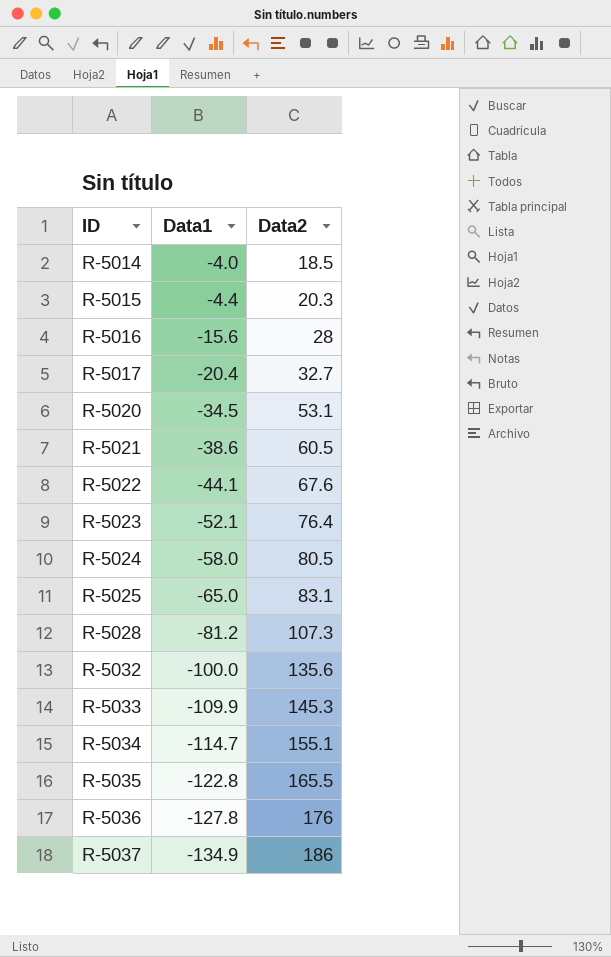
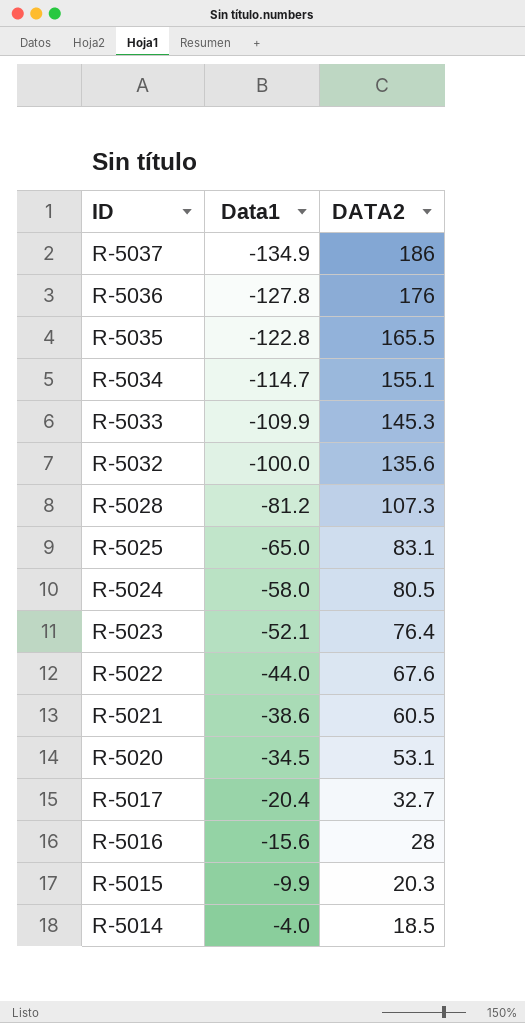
row order: ID ascending -> ID descending
column name: Data2 -> DATA2
R-5022 | Data1: -44.1 -> -44.0
R-5015 | Data1: -4.4 -> -9.9

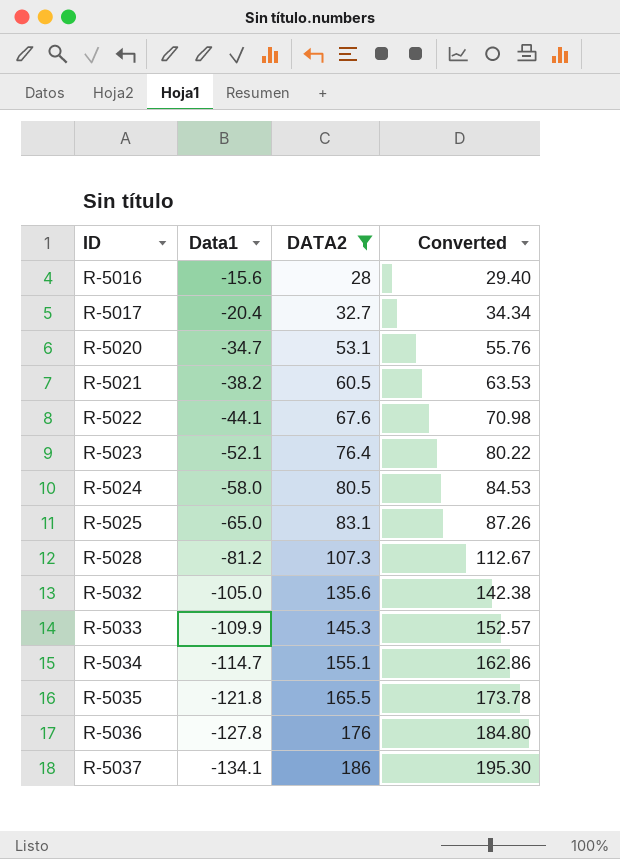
filter: none -> DATA2 >= 28
row order: ID descending -> ID ascending
column Converted | formula: none -> [DATA2] * 1.05
R-5020 | Data1: -34.5 -> -34.7
R-5021 | Data1: -38.6 -> -38.2
R-5022 | Data1: -44.0 -> -44.1
R-5032 | Data1: -100.0 -> -105.0
R-5035 | Data1: -122.8 -> -121.8
R-5037 | Data1: -134.9 -> -134.1

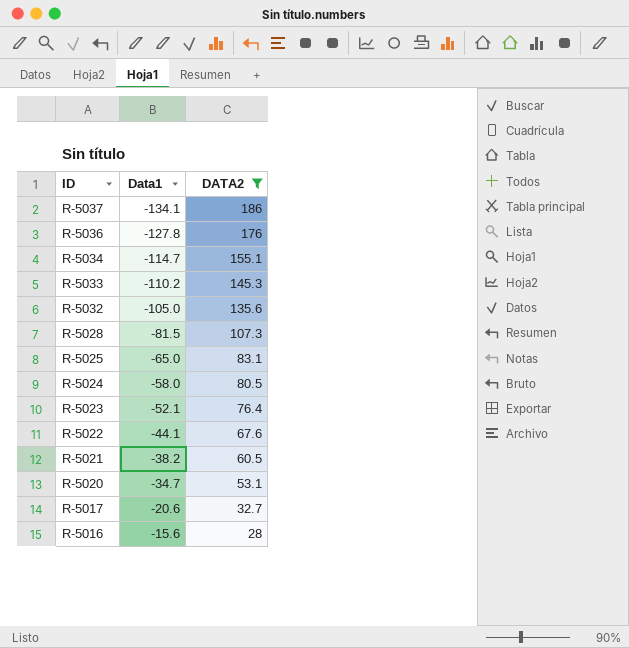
row order: ID ascending -> ID descending
column Converted | formula: [DATA2] * 1.05 -> none
row R-5035: -121.8 | 165.5 | 173.78 -> none
R-5033 | Data1: -109.9 -> -110.2
R-5028 | Data1: -81.2 -> -81.5
R-5017 | Data1: -20.4 -> -20.6

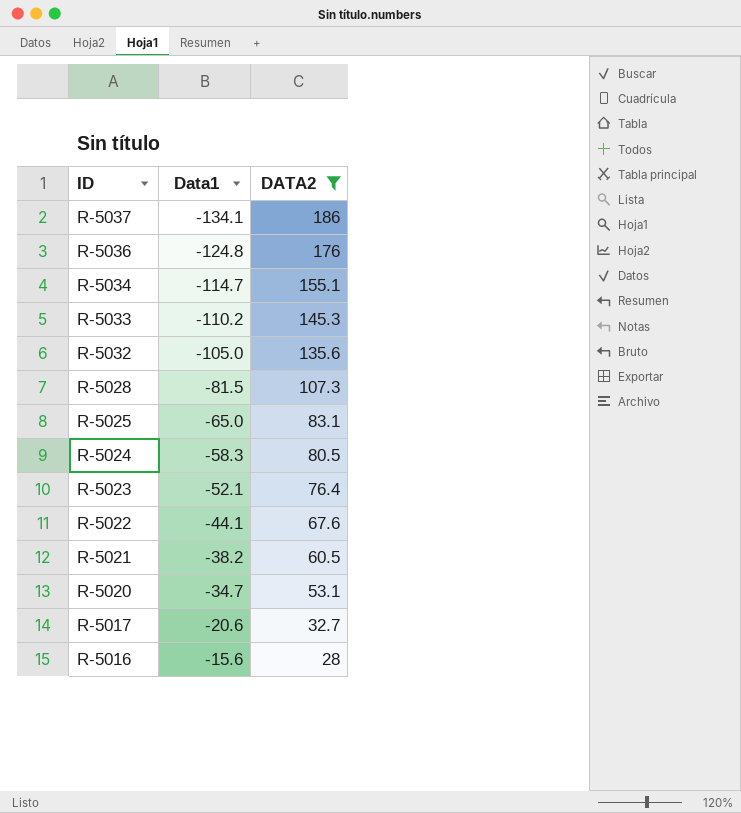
R-5036 | Data1: -127.8 -> -124.8
R-5024 | Data1: -58.0 -> -58.3

